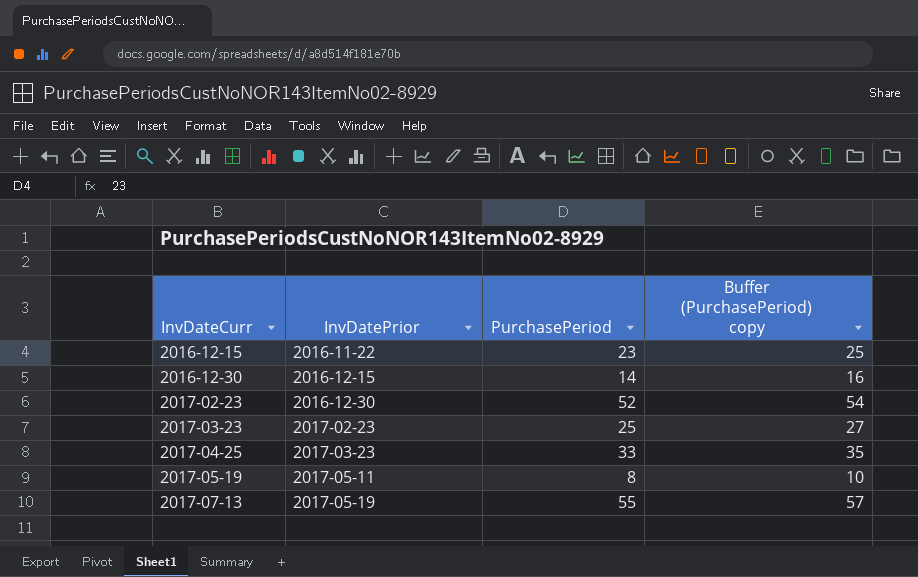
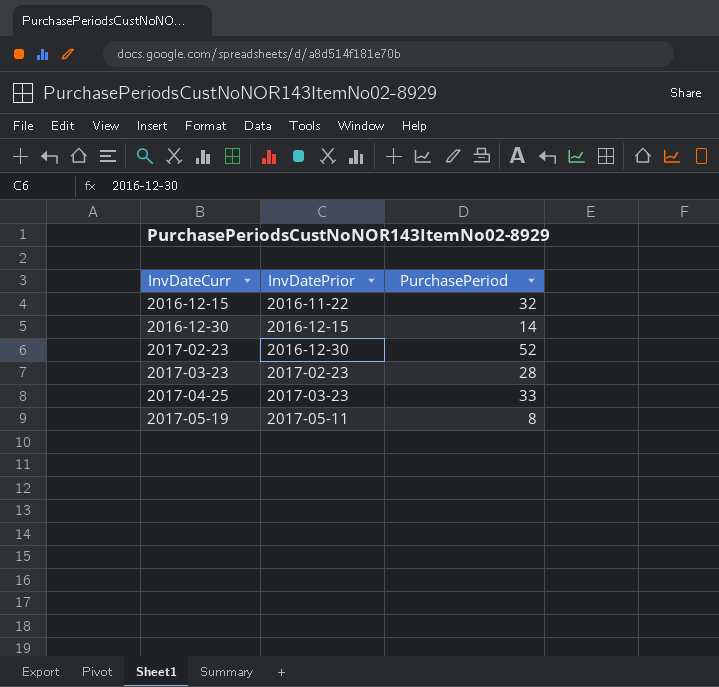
column Buffer (PurchasePeriod) copy | formula: [PurchasePeriod] + 2 -> none
row 2017-07-13: 2017-05-19 | 55 | 57 -> none
2016-12-15 | PurchasePeriod: 23 -> 32
2017-03-23 | PurchasePeriod: 25 -> 28

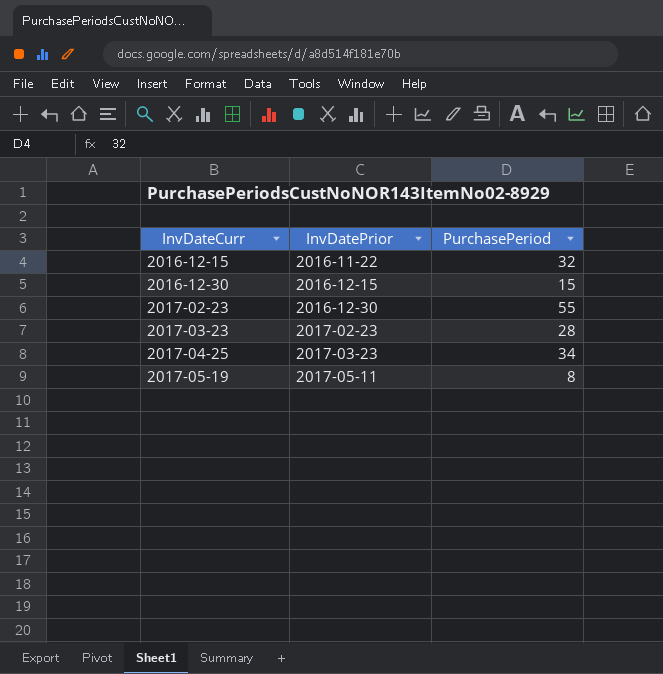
2016-12-30 | PurchasePeriod: 14 -> 15
2017-02-23 | PurchasePeriod: 52 -> 55
2017-04-25 | PurchasePeriod: 33 -> 34

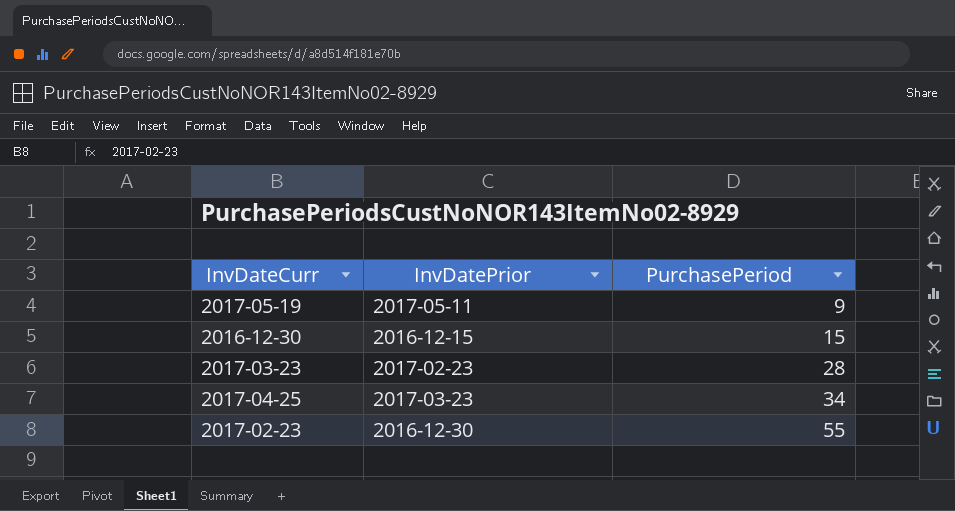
row order: InvDateCurr ascending -> PurchasePeriod ascending
row 2016-12-15: 2016-11-22 | 32 -> none
2017-05-19 | PurchasePeriod: 8 -> 9

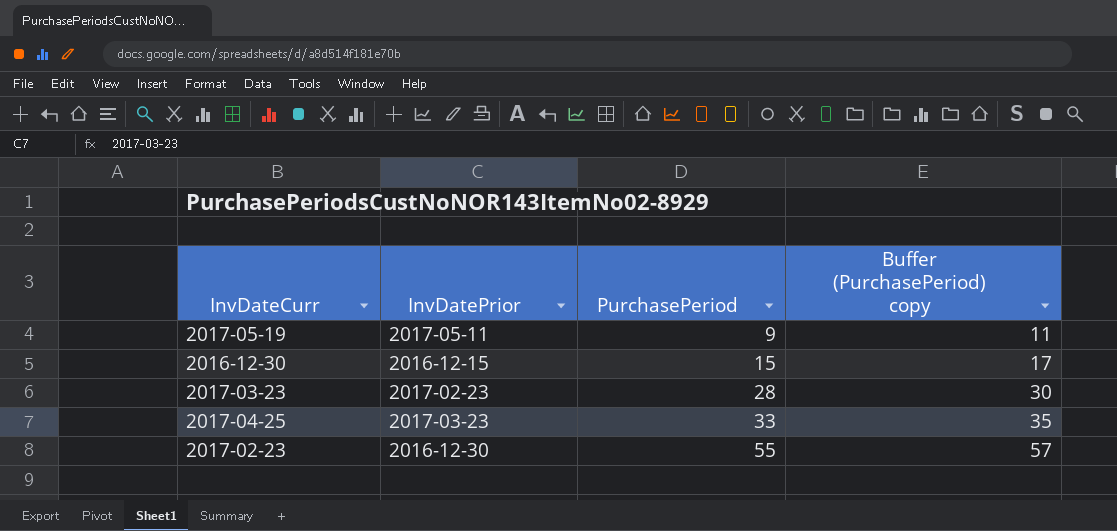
column Buffer (PurchasePeriod) copy | formula: none -> [PurchasePeriod] + 2
2017-04-25 | PurchasePeriod: 34 -> 33

